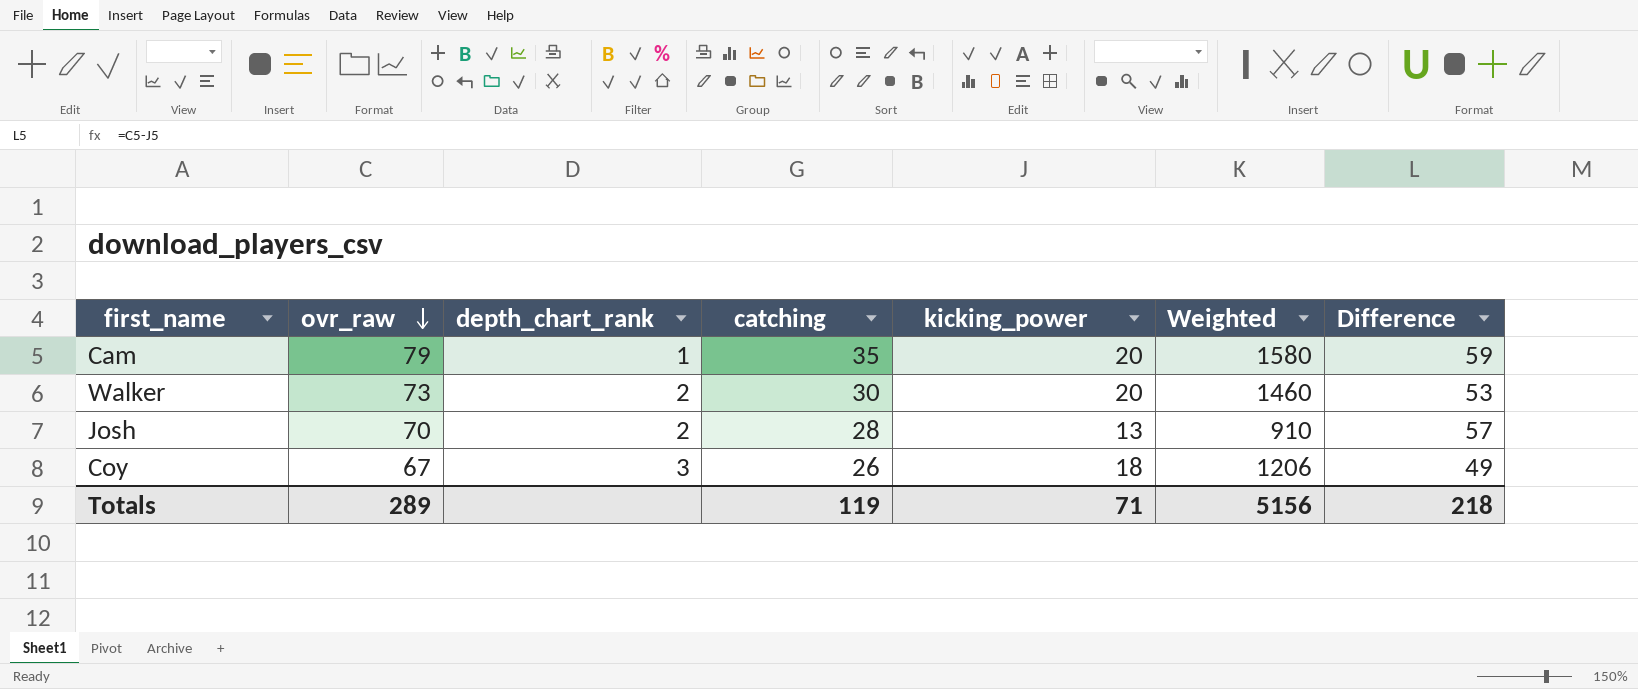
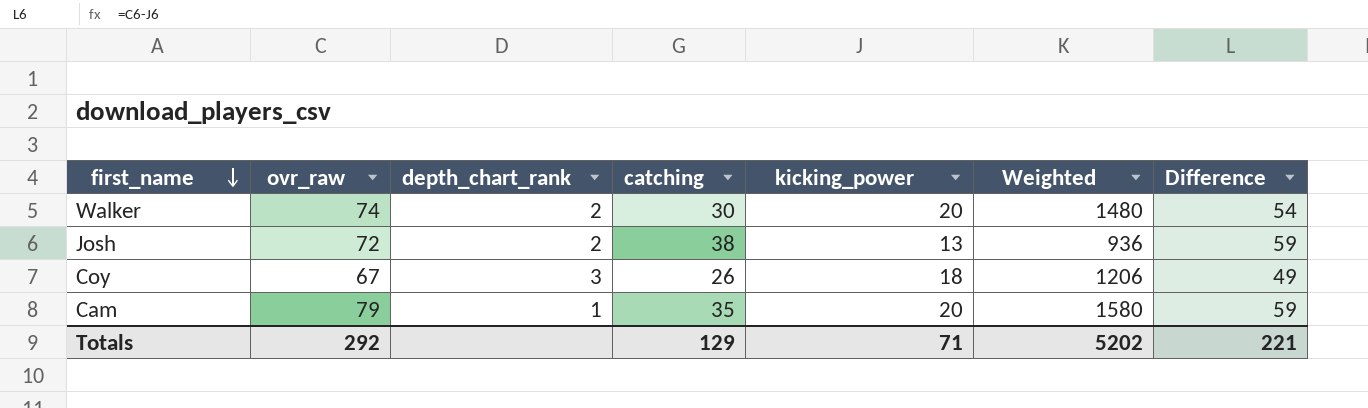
row order: ovr_raw descending -> first_name descending
Walker | ovr_raw: 73 -> 74
Walker | Weighted: 1460 -> 1480
Walker | Difference: 53 -> 54
Josh | ovr_raw: 70 -> 72
Josh | catching: 28 -> 38
Josh | Weighted: 910 -> 936
Josh | Difference: 57 -> 59
Totals | ovr_raw: 289 -> 292
Totals | catching: 119 -> 129
Totals | Weighted: 5156 -> 5202
Totals | Difference: 218 -> 221

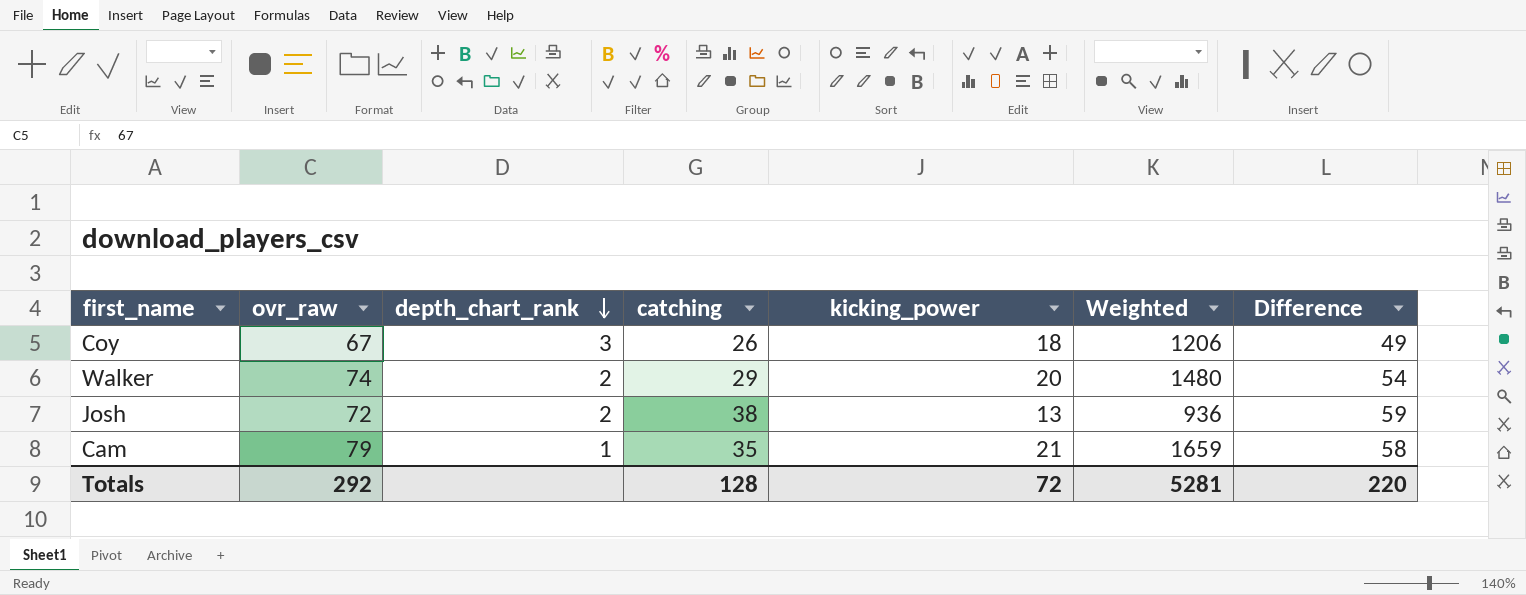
row order: first_name descending -> depth_chart_rank descending
Walker | catching: 30 -> 29
Cam | kicking_power: 20 -> 21
Cam | Weighted: 1580 -> 1659
Cam | Difference: 59 -> 58
Totals | catching: 129 -> 128
Totals | kicking_power: 71 -> 72
Totals | Weighted: 5202 -> 5281
Totals | Difference: 221 -> 220

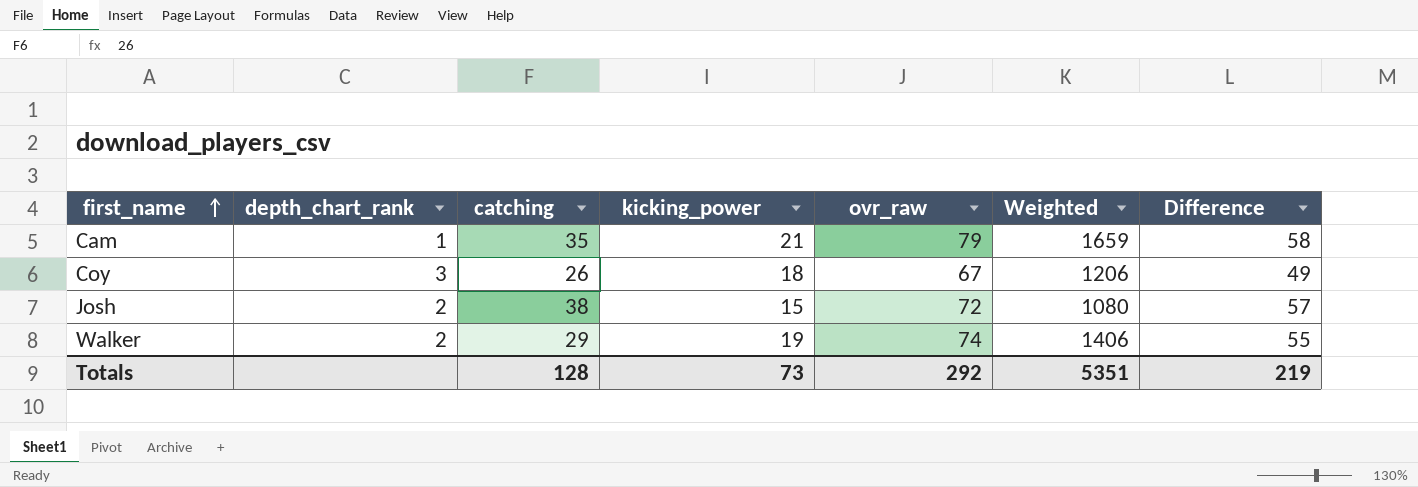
row order: depth_chart_rank descending -> first_name ascending
column ovr_raw | position: 2 -> 5
Josh | kicking_power: 13 -> 15
Josh | Weighted: 936 -> 1080
Josh | Difference: 59 -> 57
Walker | kicking_power: 20 -> 19
Walker | Weighted: 1480 -> 1406
Walker | Difference: 54 -> 55
Totals | kicking_power: 72 -> 73
Totals | Weighted: 5281 -> 5351
Totals | Difference: 220 -> 219

